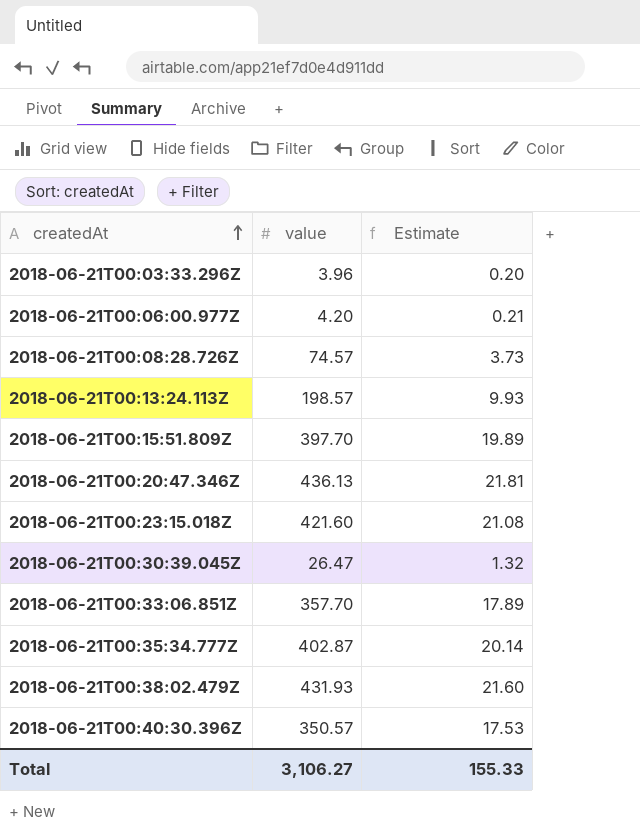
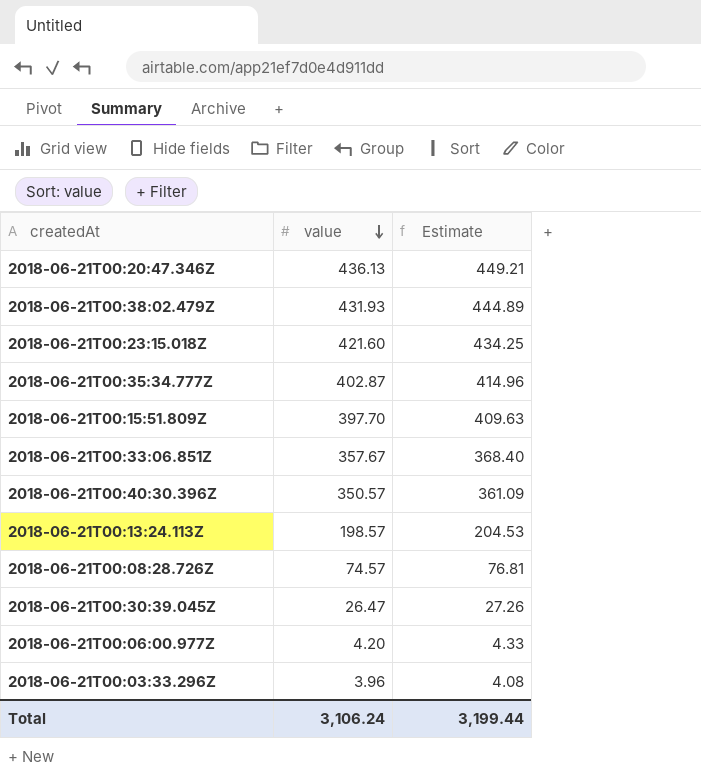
row order: createdAt ascending -> value descending
column Estimate | formula: [value] * 0.05 -> [value] * 1.03
2018-06-21T00:33:06.851Z | value: 357.70 -> 357.67
Total | value: 3,106.27 -> 3,106.24
Total | Estimate: 155.33 -> 3,199.44

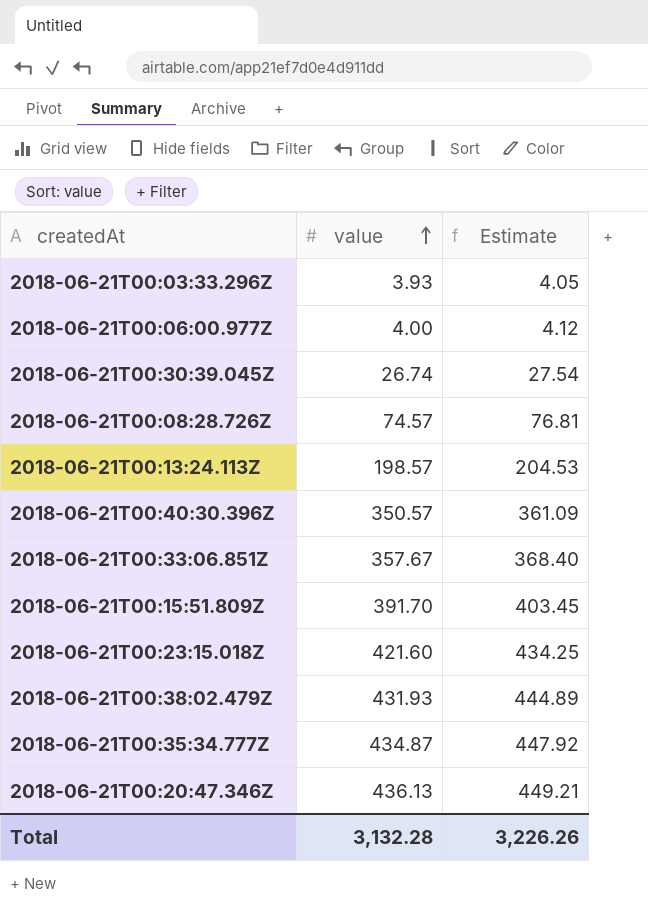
row order: value descending -> value ascending
2018-06-21T00:03:33.296Z | value: 3.96 -> 3.93
2018-06-21T00:03:33.296Z | Estimate: 4.08 -> 4.05
2018-06-21T00:06:00.977Z | value: 4.20 -> 4.00
2018-06-21T00:06:00.977Z | Estimate: 4.33 -> 4.12
2018-06-21T00:30:39.045Z | value: 26.47 -> 26.74
2018-06-21T00:30:39.045Z | Estimate: 27.26 -> 27.54
2018-06-21T00:15:51.809Z | value: 397.70 -> 391.70
2018-06-21T00:15:51.809Z | Estimate: 409.63 -> 403.45
2018-06-21T00:35:34.777Z | value: 402.87 -> 434.87
2018-06-21T00:35:34.777Z | Estimate: 414.96 -> 447.92
Total | value: 3,106.24 -> 3,132.28
Total | Estimate: 3,199.44 -> 3,226.26

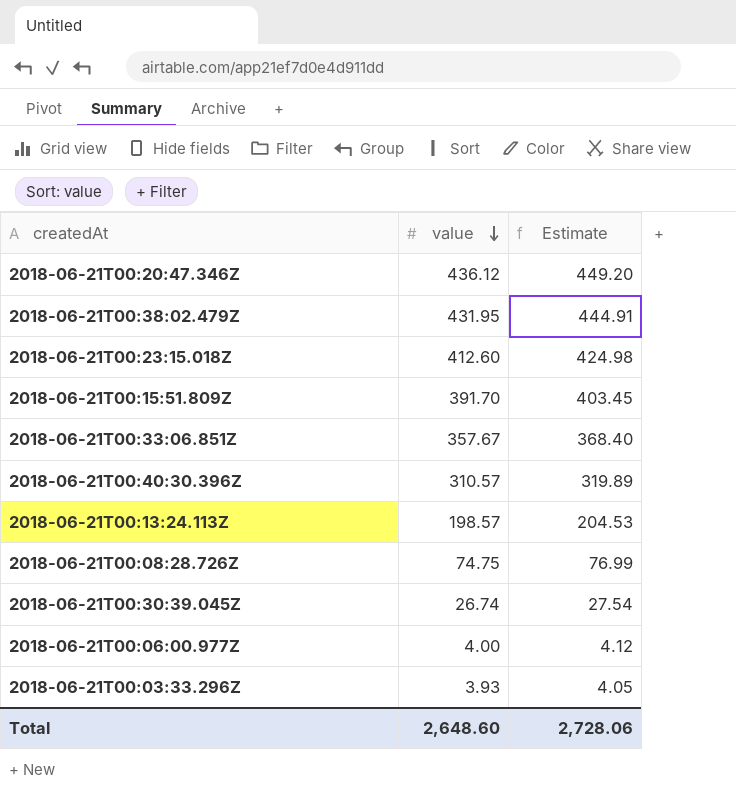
row order: value ascending -> value descending
row 2018-06-21T00:35:34.777Z: 434.87 | 447.92 -> none
2018-06-21T00:20:47.346Z | value: 436.13 -> 436.12
2018-06-21T00:20:47.346Z | Estimate: 449.21 -> 449.20
2018-06-21T00:38:02.479Z | value: 431.93 -> 431.95
2018-06-21T00:38:02.479Z | Estimate: 444.89 -> 444.91
2018-06-21T00:23:15.018Z | value: 421.60 -> 412.60
2018-06-21T00:23:15.018Z | Estimate: 434.25 -> 424.98
2018-06-21T00:40:30.396Z | value: 350.57 -> 310.57
2018-06-21T00:40:30.396Z | Estimate: 361.09 -> 319.89
2018-06-21T00:08:28.726Z | value: 74.57 -> 74.75
2018-06-21T00:08:28.726Z | Estimate: 76.81 -> 76.99
Total | value: 3,132.28 -> 2,648.60
Total | Estimate: 3,226.26 -> 2,728.06

